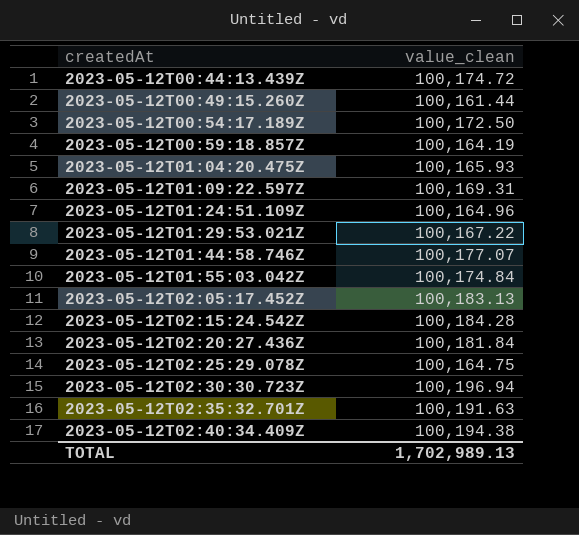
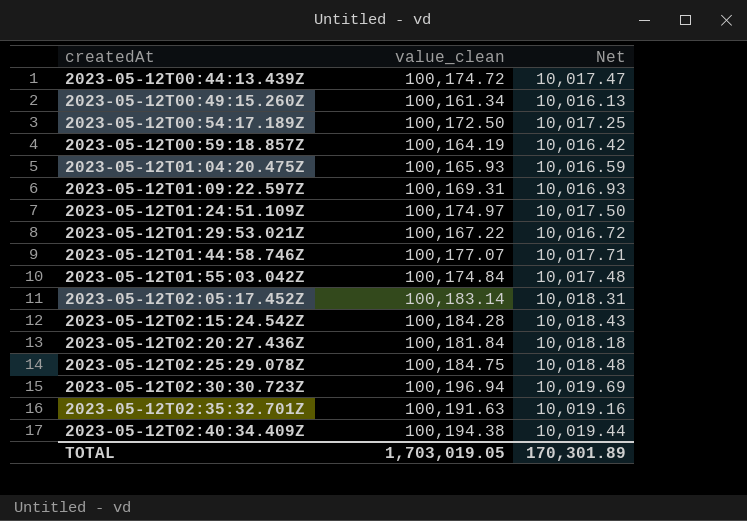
column Net | formula: none -> [value_clean] * 0.1
2023-05-12T00:49:15.260Z | value_clean: 100,161.44 -> 100,161.34
2023-05-12T01:24:51.109Z | value_clean: 100,164.96 -> 100,174.97
2023-05-12T02:05:17.452Z | value_clean: 100,183.13 -> 100,183.14
2023-05-12T02:25:29.078Z | value_clean: 100,164.75 -> 100,184.75
TOTAL | value_clean: 1,702,989.13 -> 1,703,019.05

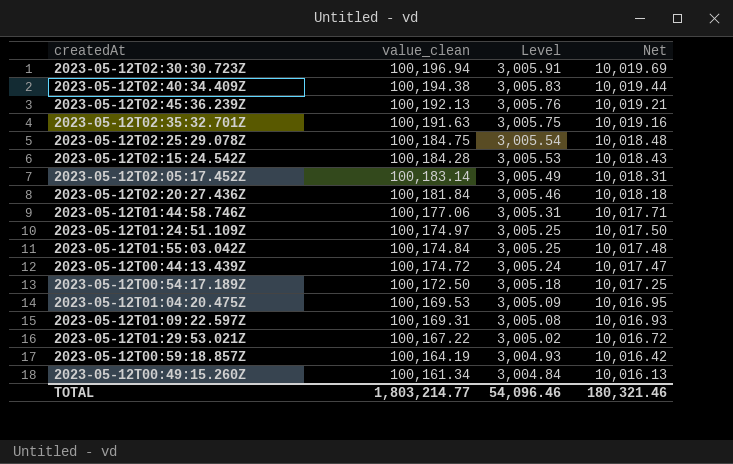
row order: createdAt ascending -> value_clean descending
column Level | formula: none -> [value_clean] * 0.03
row 2023-05-12T02:45:36.239Z: none -> 100,192.13 | 3,005.76 | 10,019.21
2023-05-12T01:44:58.746Z | value_clean: 100,177.07 -> 100,177.06
2023-05-12T01:04:20.475Z | value_clean: 100,165.93 -> 100,169.53
2023-05-12T01:04:20.475Z | Net: 10,016.59 -> 10,016.95
TOTAL | value_clean: 1,703,019.05 -> 1,803,214.77
TOTAL | Net: 170,301.89 -> 180,321.46

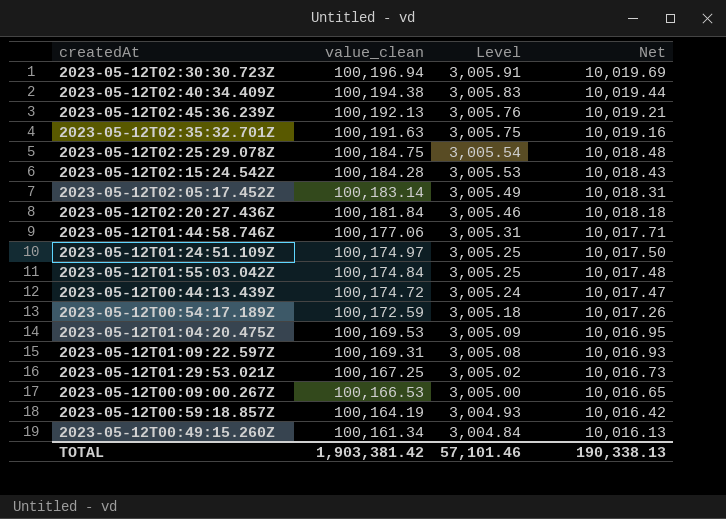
2023-05-12T00:54:17.189Z | value_clean: 100,172.50 -> 100,172.59
2023-05-12T00:54:17.189Z | Net: 10,017.25 -> 10,017.26
2023-05-12T01:29:53.021Z | value_clean: 100,167.22 -> 100,167.25
2023-05-12T01:29:53.021Z | Net: 10,016.72 -> 10,016.73
row 2023-05-12T00:09:00.267Z: none -> 100,166.53 | 3,005.00 | 10,016.65
TOTAL | value_clean: 1,803,214.77 -> 1,903,381.42
TOTAL | Level: 54,096.46 -> 57,101.46
TOTAL | Net: 180,321.46 -> 190,338.13

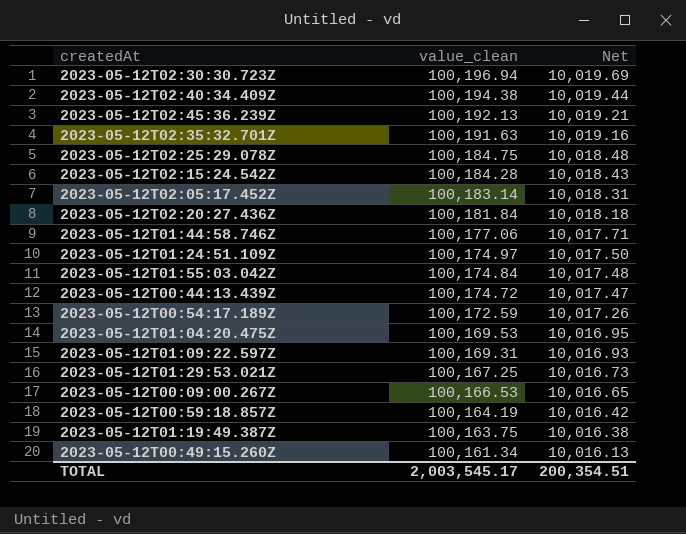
column Level | formula: [value_clean] * 0.03 -> none
row 2023-05-12T01:19:49.387Z: none -> 100,163.75 | 10,016.38
TOTAL | value_clean: 1,903,381.42 -> 2,003,545.17
TOTAL | Net: 190,338.13 -> 200,354.51

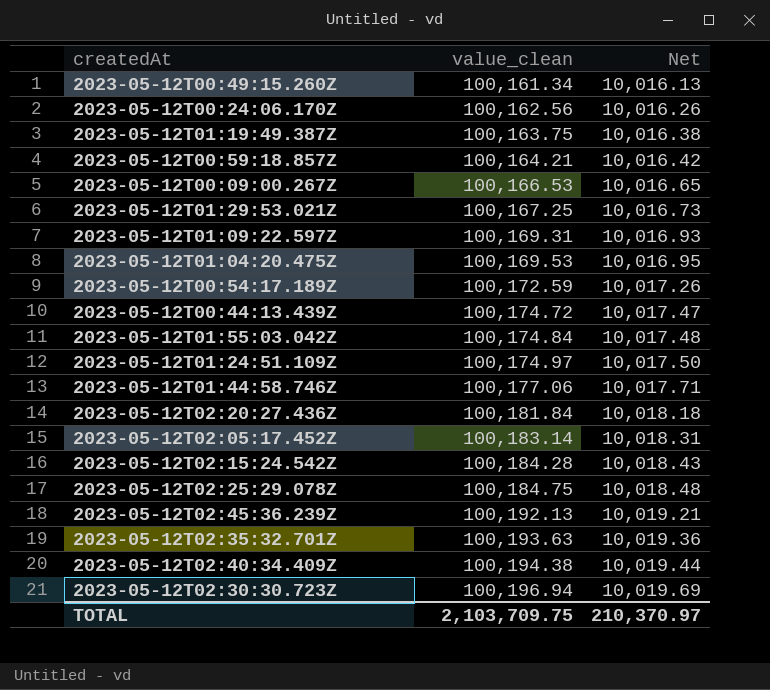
row order: value_clean descending -> value_clean ascending
row 2023-05-12T00:24:06.170Z: none -> 100,162.56 | 10,016.26
2023-05-12T00:59:18.857Z | value_clean: 100,164.19 -> 100,164.21
2023-05-12T02:35:32.701Z | value_clean: 100,191.63 -> 100,193.63
2023-05-12T02:35:32.701Z | Net: 10,019.16 -> 10,019.36
TOTAL | value_clean: 2,003,545.17 -> 2,103,709.75
TOTAL | Net: 200,354.51 -> 210,370.97

